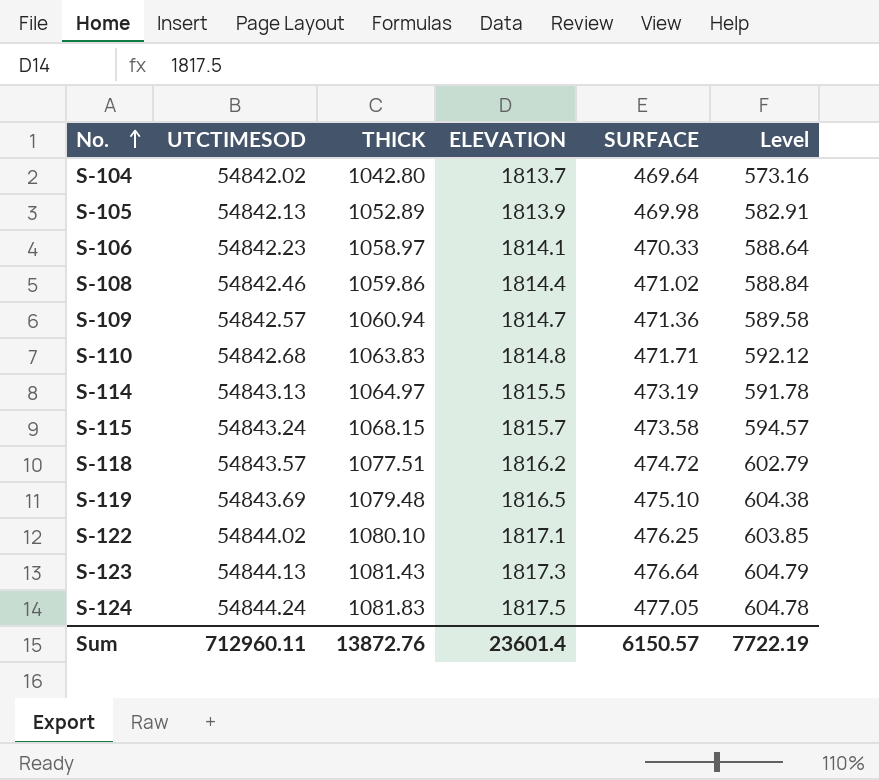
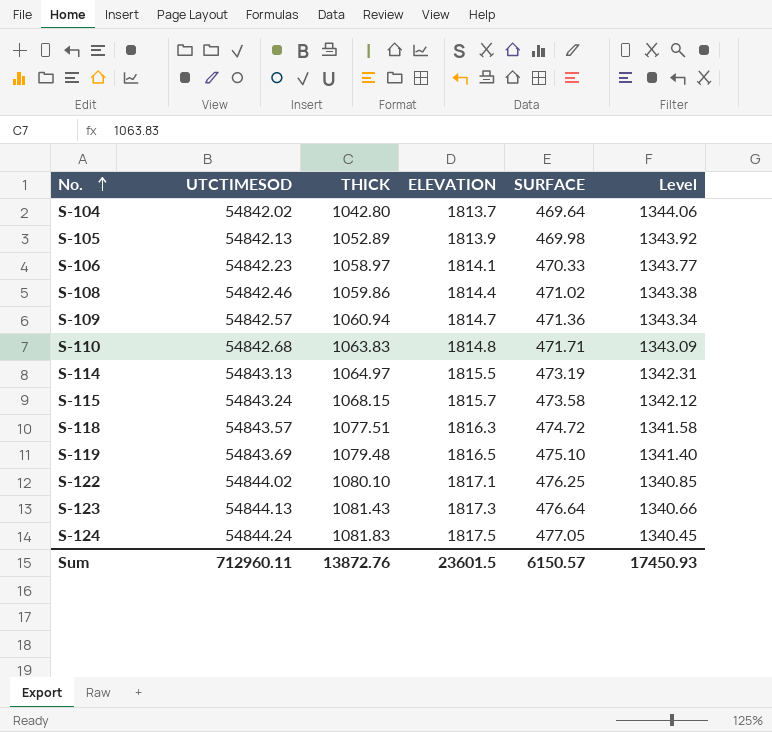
column Level | formula: [THICK] - [SURFACE] -> [ELEVATION] - [SURFACE]
S-118 | ELEVATION: 1816.2 -> 1816.3
Sum | ELEVATION: 23601.4 -> 23601.5
Sum | Level: 7722.19 -> 17450.93

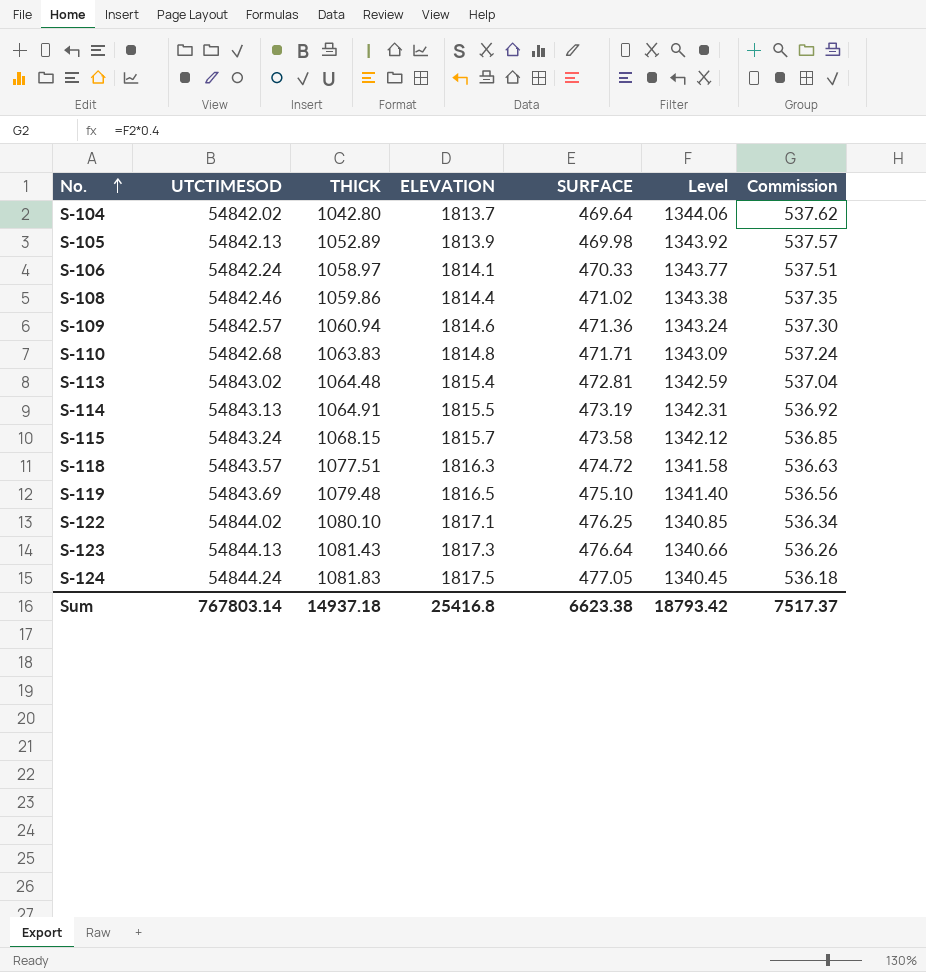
column Commission | formula: none -> [Level] * 0.4
S-106 | UTCTIMESOD: 54842.23 -> 54842.24
S-109 | ELEVATION: 1814.7 -> 1814.6
S-109 | Level: 1343.34 -> 1343.24
row S-113: none -> 54843.02 | 1064.48 | 1815.4 | 472.81 | 1342.59 | 537.04
S-114 | THICK: 1064.97 -> 1064.91
Sum | UTCTIMESOD: 712960.11 -> 767803.14
Sum | THICK: 13872.76 -> 14937.18
Sum | ELEVATION: 23601.5 -> 25416.8
Sum | SURFACE: 6150.57 -> 6623.38
Sum | Level: 17450.93 -> 18793.42

